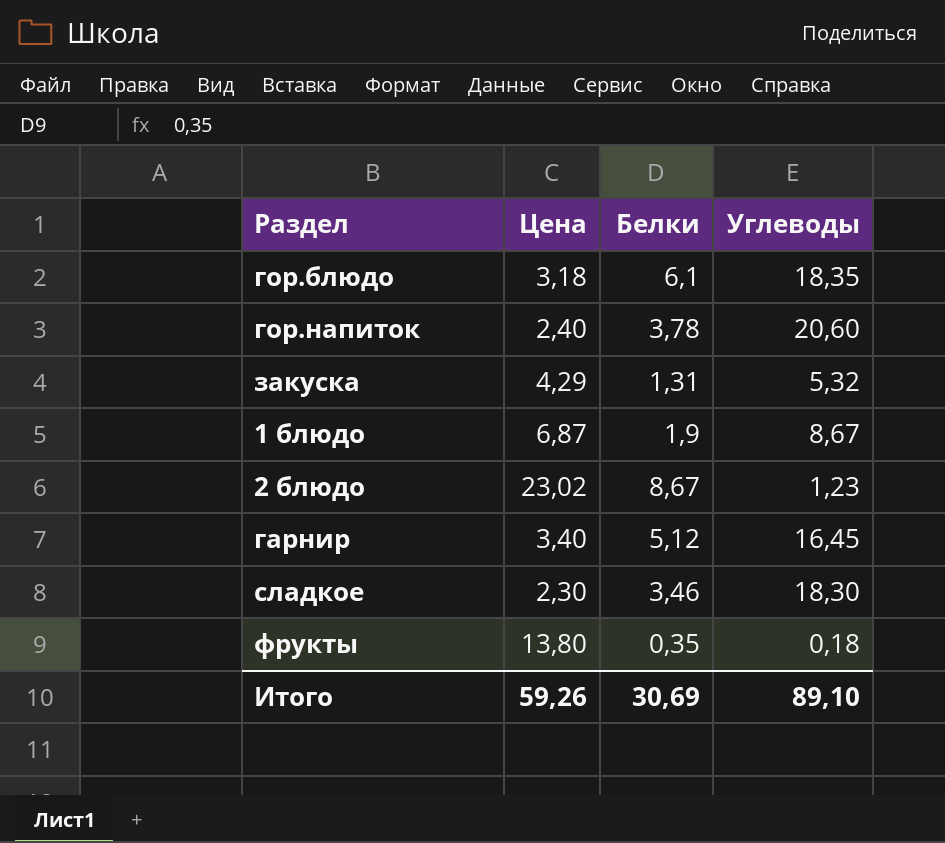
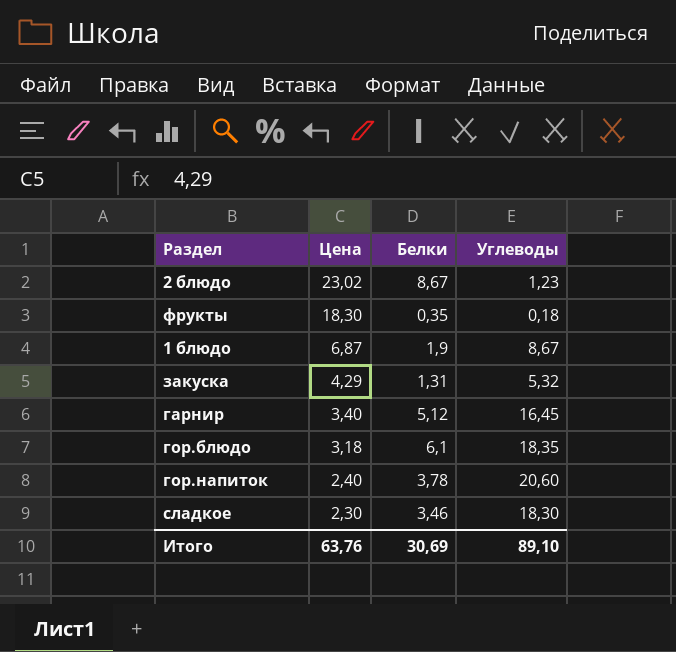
row order: none -> Цена descending
фрукты | Цена: 13,80 -> 18,30
Итого | Цена: 59,26 -> 63,76

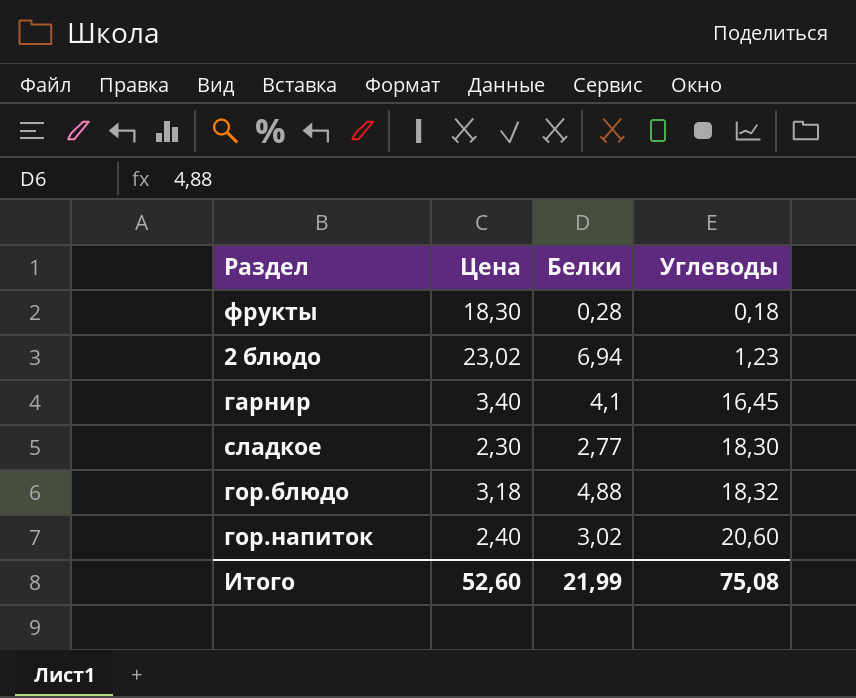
row order: Цена descending -> Углеводы ascending
row 1 блюдо: 6,87 | 1,9 | 8,67 -> none
row закуска: 4,29 | 1,31 | 5,32 -> none
фрукты | Белки: 0,35 -> 0,28
2 блюдо | Белки: 8,67 -> 6,94
гарнир | Белки: 5,12 -> 4,1
сладкое | Белки: 3,46 -> 2,77
гор.блюдо | Белки: 6,1 -> 4,88
гор.блюдо | Углеводы: 18,35 -> 18,32
гор.напиток | Белки: 3,78 -> 3,02
Итого | Цена: 63,76 -> 52,60
Итого | Белки: 30,69 -> 21,99
Итого | Углеводы: 89,10 -> 75,08

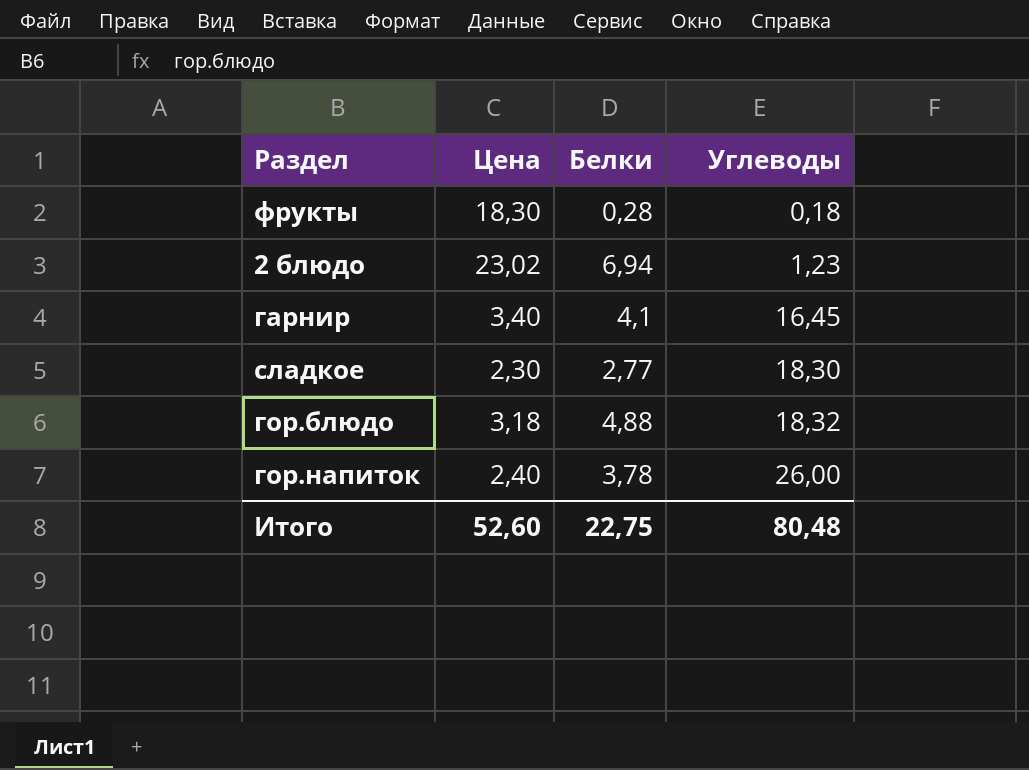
гор.напиток | Белки: 3,02 -> 3,78
гор.напиток | Углеводы: 20,60 -> 26,00
Итого | Белки: 21,99 -> 22,75
Итого | Углеводы: 75,08 -> 80,48

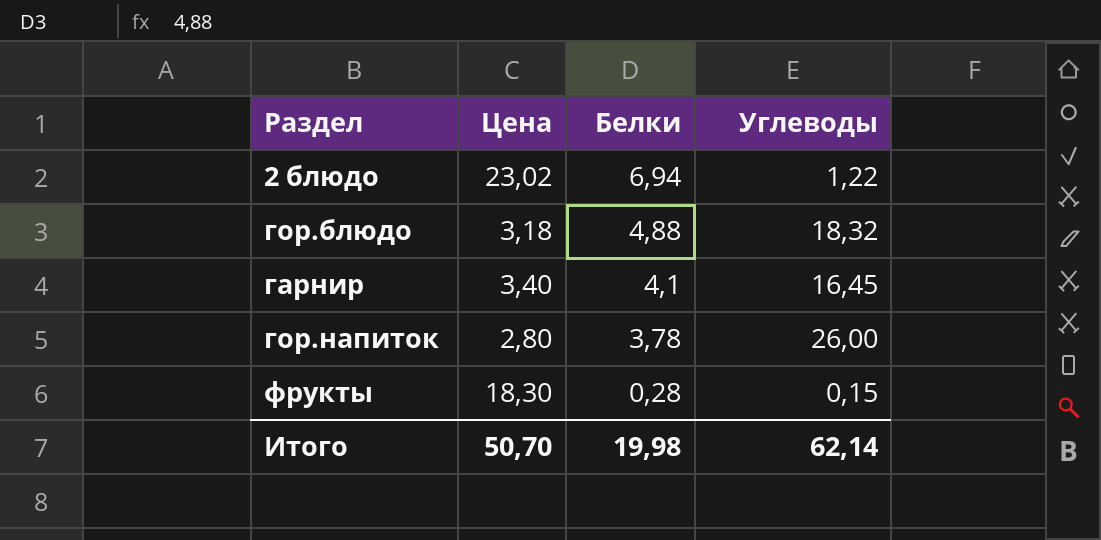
row order: Углеводы ascending -> Белки descending
row сладкое: 2,30 | 2,77 | 18,30 -> none
2 блюдо | Углеводы: 1,23 -> 1,22
гор.напиток | Цена: 2,40 -> 2,80
фрукты | Углеводы: 0,18 -> 0,15
Итого | Цена: 52,60 -> 50,70
Итого | Белки: 22,75 -> 19,98
Итого | Углеводы: 80,48 -> 62,14

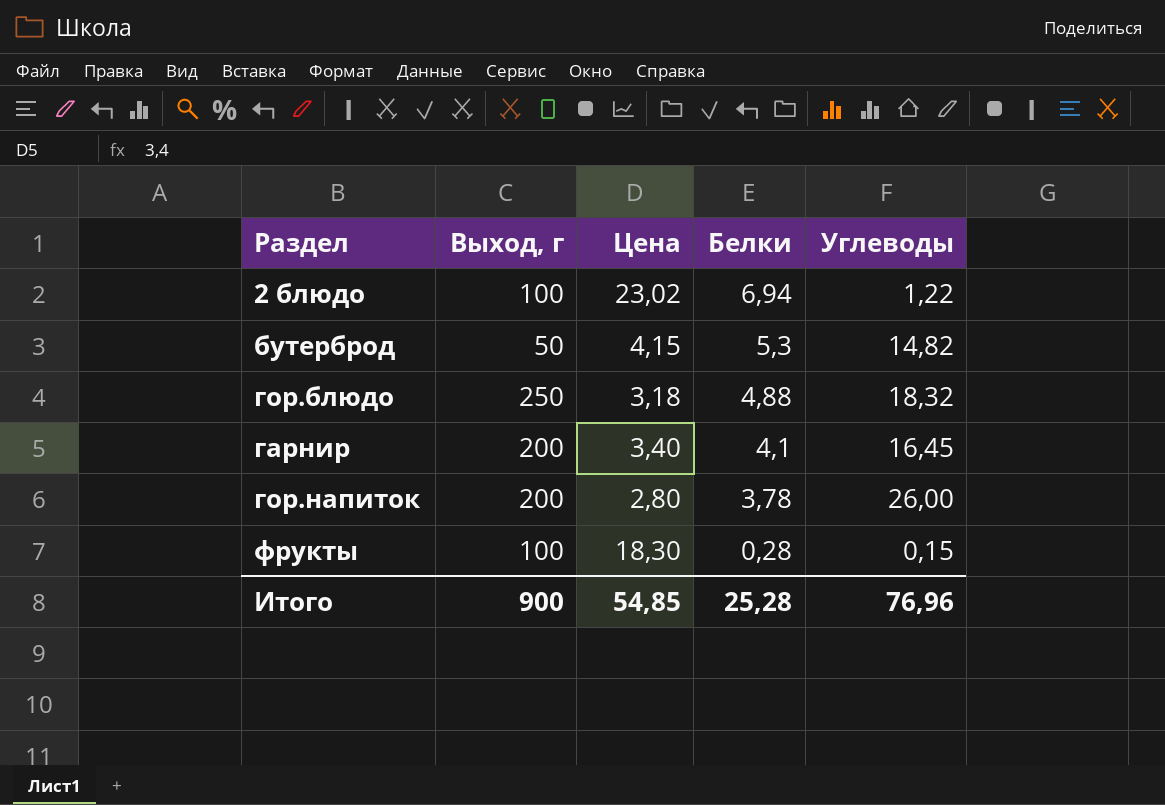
column Выход, г | position: none -> 2
row бутерброд: none -> 50 | 4,15 | 5,3 | 14,82
Итого | Цена: 50,70 -> 54,85
Итого | Белки: 19,98 -> 25,28
Итого | Углеводы: 62,14 -> 76,96

